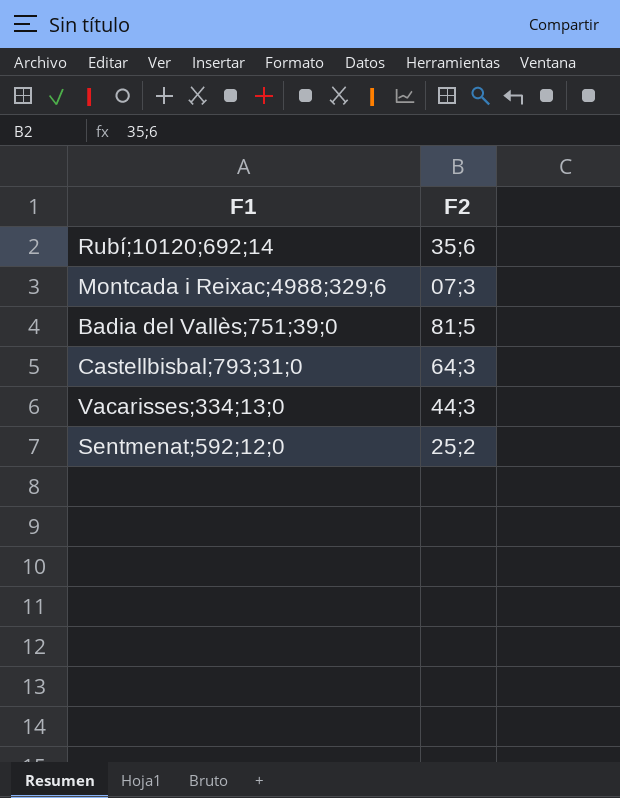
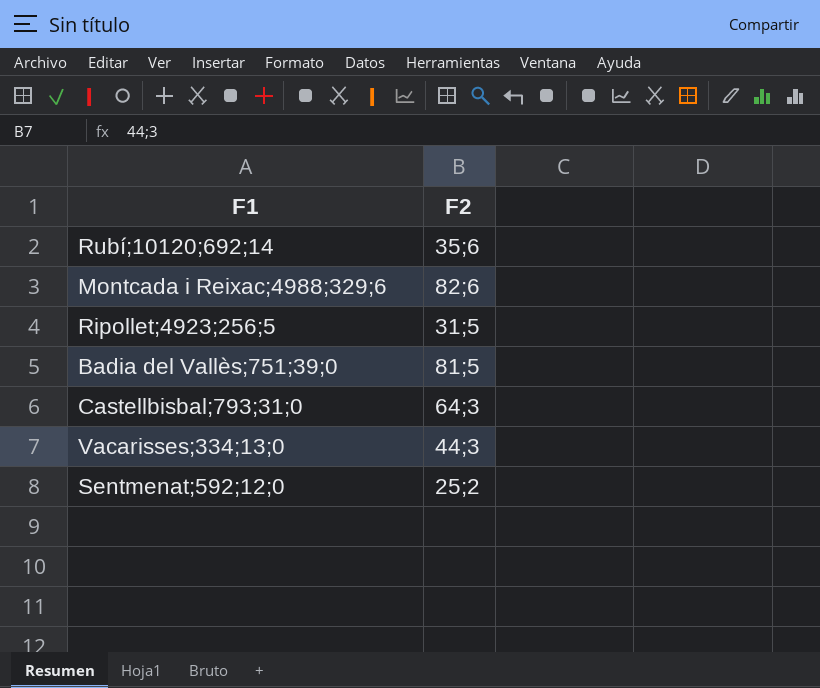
Montcada i Reixac;4988;329;6 | F2: 07;3 -> 82;6
row Ripollet;4923;256;5: none -> 31;5

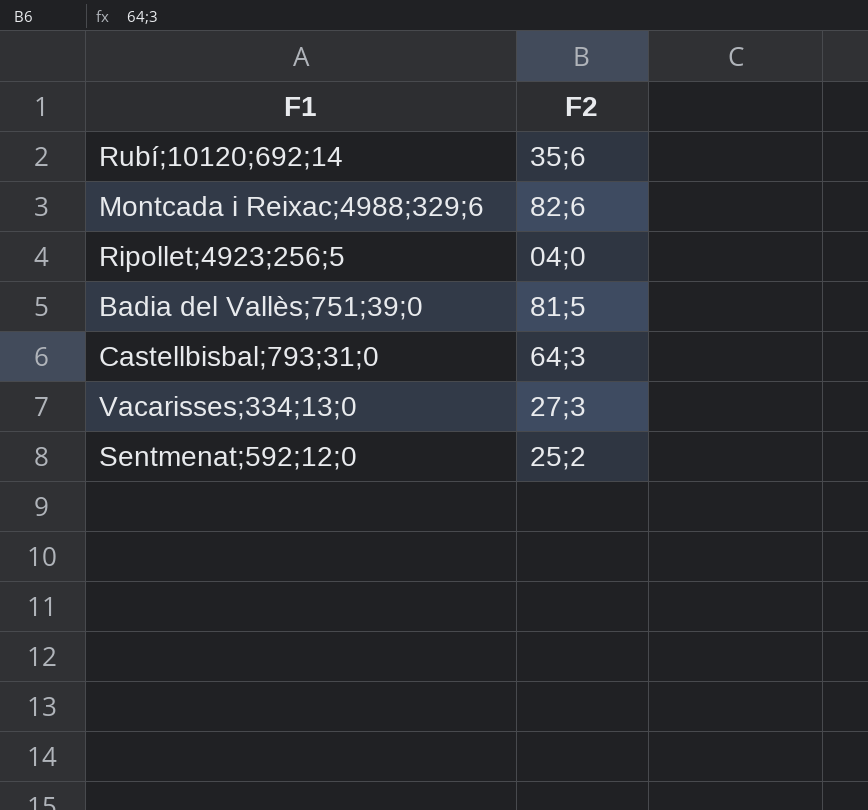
Ripollet;4923;256;5 | F2: 31;5 -> 04;0
Vacarisses;334;13;0 | F2: 44;3 -> 27;3

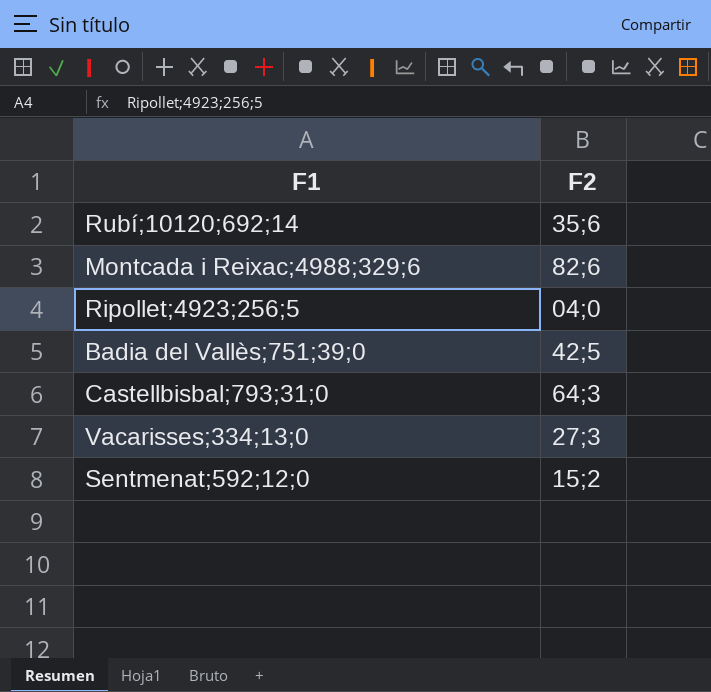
Badia del Vallès;751;39;0 | F2: 81;5 -> 42;5
Sentmenat;592;12;0 | F2: 25;2 -> 15;2

